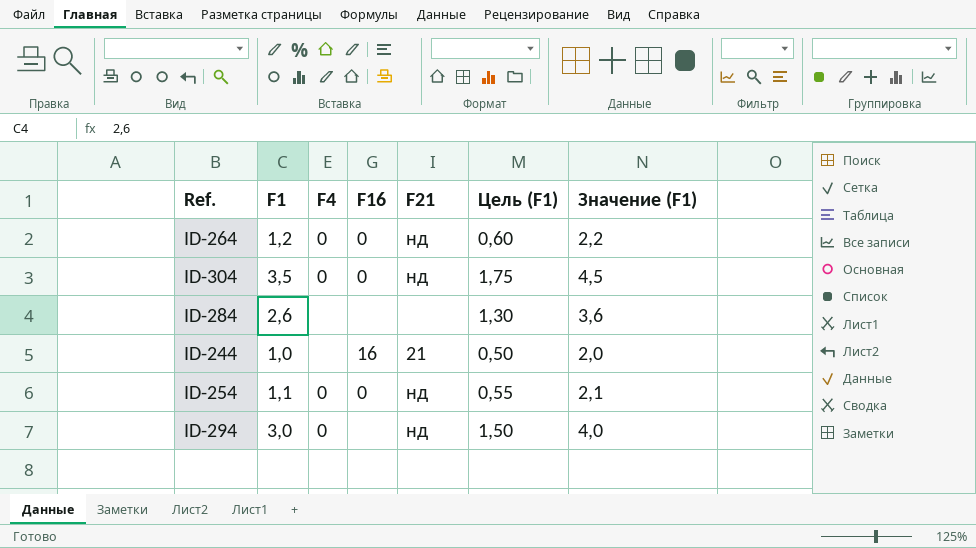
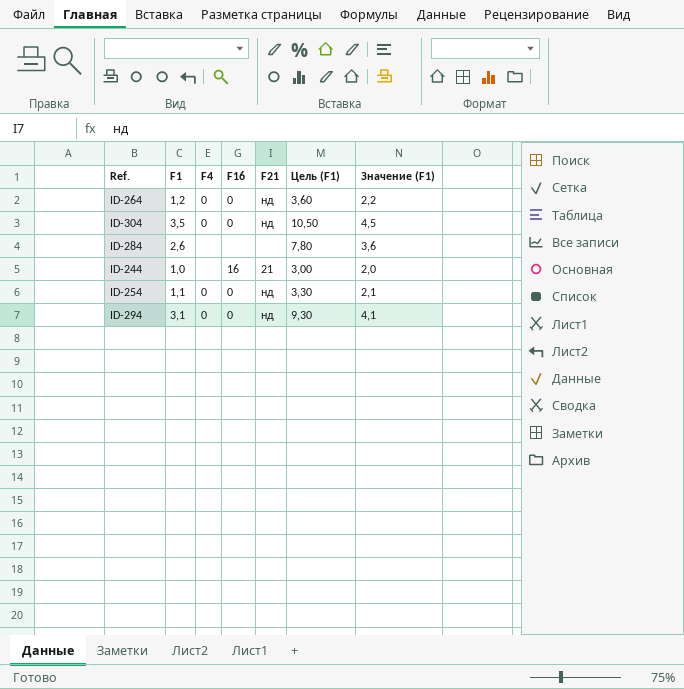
column Цель (F1) | formula: [F1] * 0,5 -> [F1] * 3
ID-294 | F1: 3,0 -> 3,1
ID-294 | F16: none -> 0
ID-294 | Значение (F1): 4,0 -> 4,1

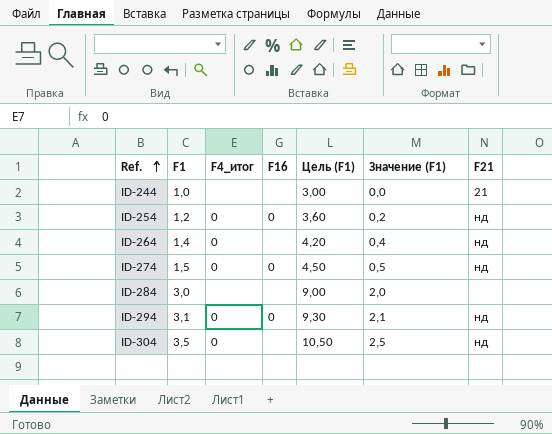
row order: none -> Ref. ascending
column name: F4 -> F4_итог
column Значение (F1) | formula: [F1] + 1 -> [F1] - 1
column F21 | position: 5 -> 7
ID-244 | F16: 16 -> none
ID-254 | F1: 1,1 -> 1,2
ID-254 | Цель (F1): 3,30 -> 3,60
ID-264 | F1: 1,2 -> 1,4
ID-264 | F16: 0 -> none
ID-264 | Цель (F1): 3,60 -> 4,20
row ID-274: none -> 1,5 | 0 | 0 | 4,50 | 0,5 | нд
ID-284 | F1: 2,6 -> 3,0
ID-284 | Цель (F1): 7,80 -> 9,00
ID-304 | F16: 0 -> none

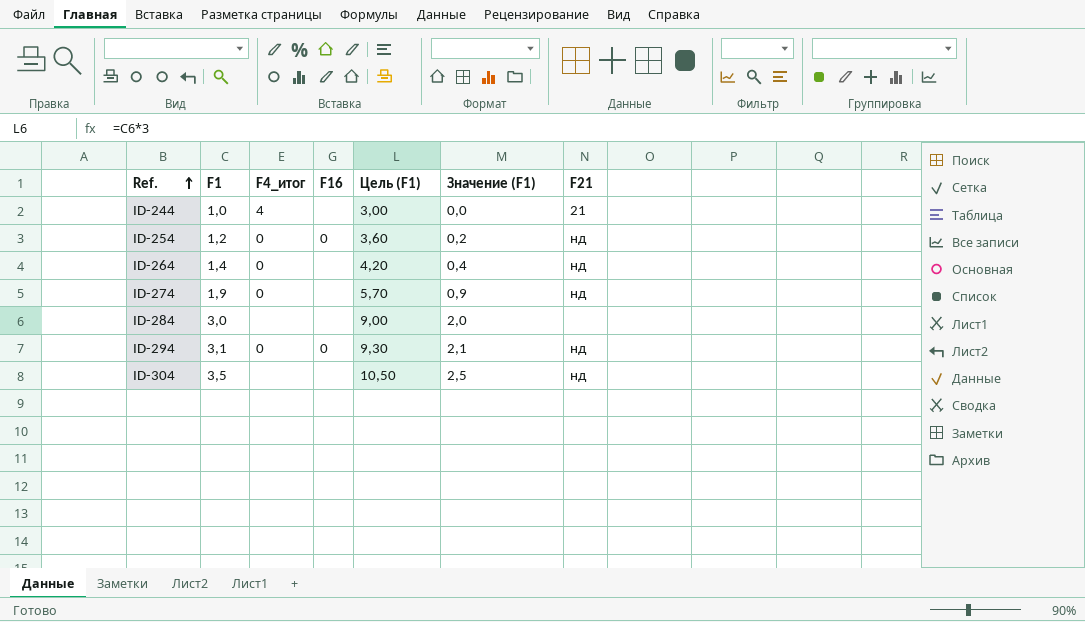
ID-244 | F4_итог: none -> 4
ID-274 | F1: 1,5 -> 1,9
ID-274 | F16: 0 -> none
ID-274 | Цель (F1): 4,50 -> 5,70
ID-274 | Значение (F1): 0,5 -> 0,9
ID-304 | F4_итог: 0 -> none

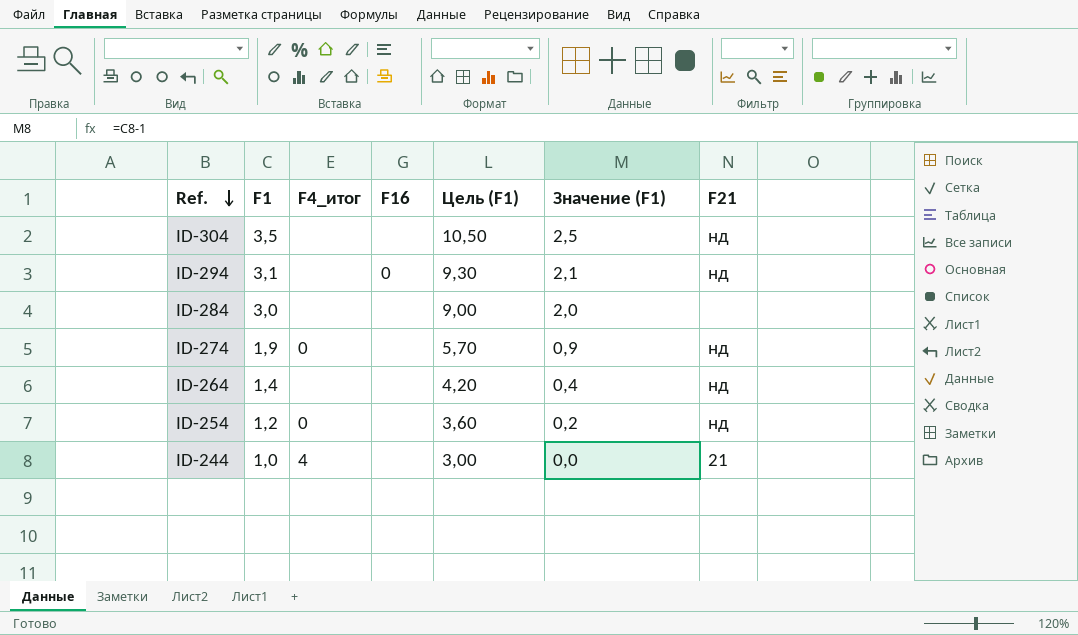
row order: Ref. ascending -> Ref. descending
ID-294 | F4_итог: 0 -> none
ID-264 | F4_итог: 0 -> none
ID-254 | F16: 0 -> none

